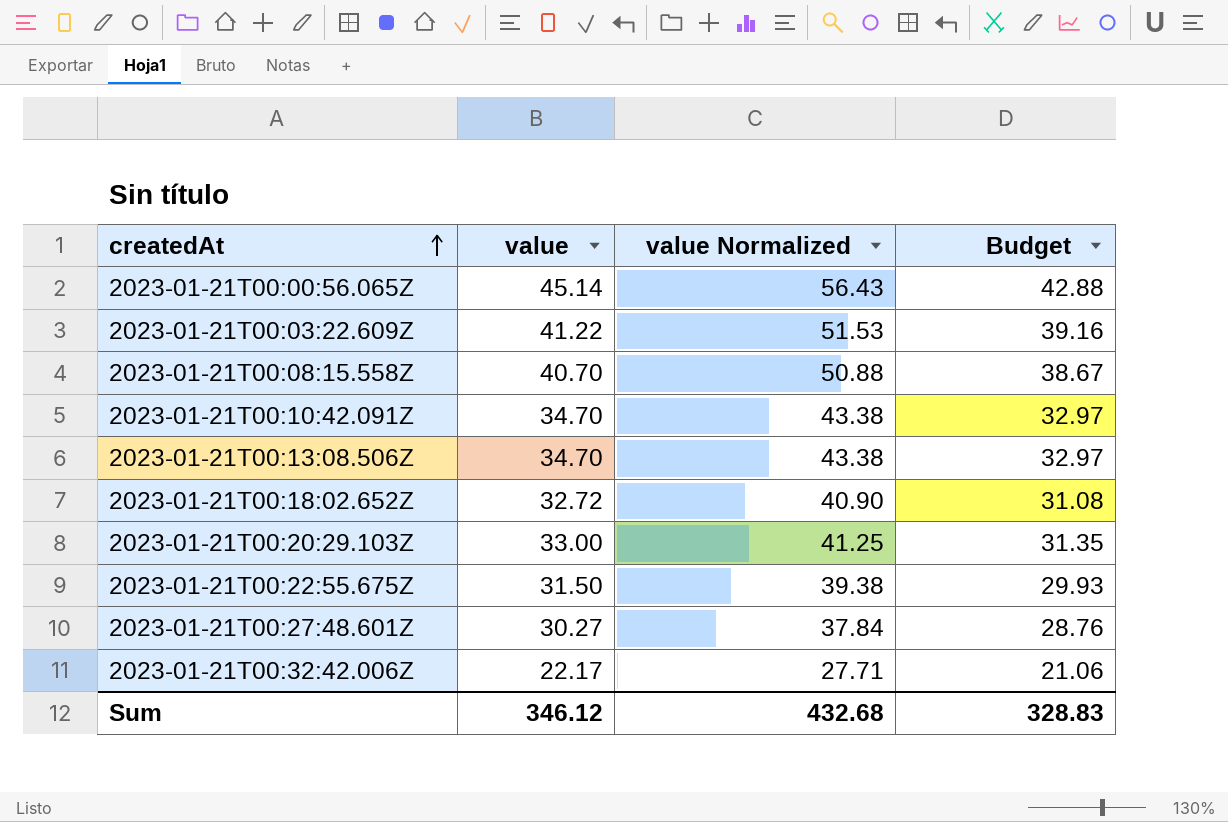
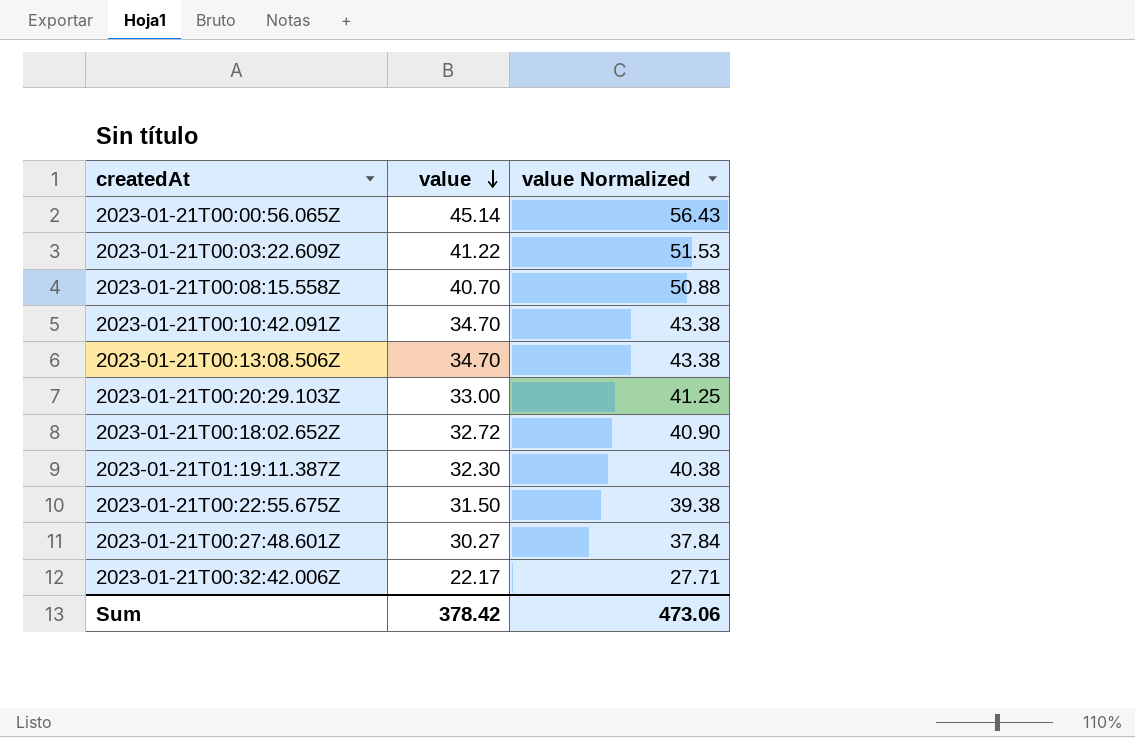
row order: createdAt ascending -> value descending
column Budget | formula: [value] * 0.95 -> none
row 2023-01-21T01:19:11.387Z: none -> 32.30 | 40.38
Sum | value: 346.12 -> 378.42
Sum | value Normalized: 432.68 -> 473.06

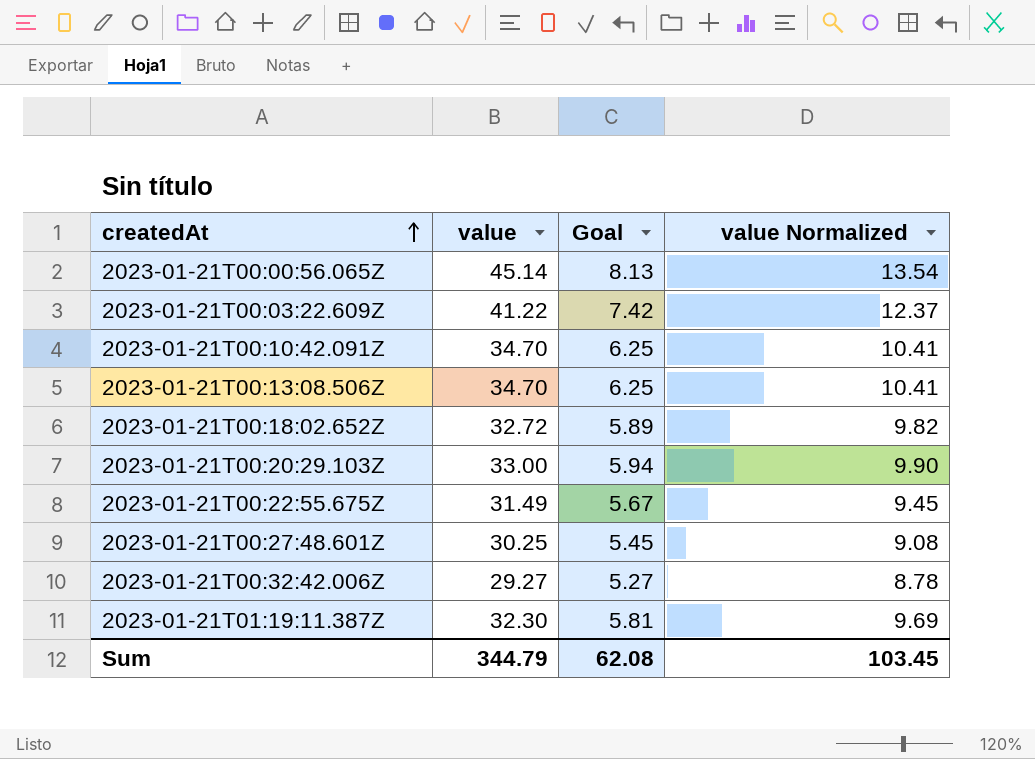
row order: value descending -> createdAt ascending
column Goal | formula: none -> [value] * 0.18
column value Normalized | formula: [value] * 1.25 -> [value] * 0.3
row 2023-01-21T00:08:15.558Z: 40.70 | 50.88 -> none
2023-01-21T00:22:55.675Z | value: 31.50 -> 31.49
2023-01-21T00:27:48.601Z | value: 30.27 -> 30.25
2023-01-21T00:32:42.006Z | value: 22.17 -> 29.27
Sum | value: 378.42 -> 344.79
Sum | value Normalized: 473.06 -> 103.45

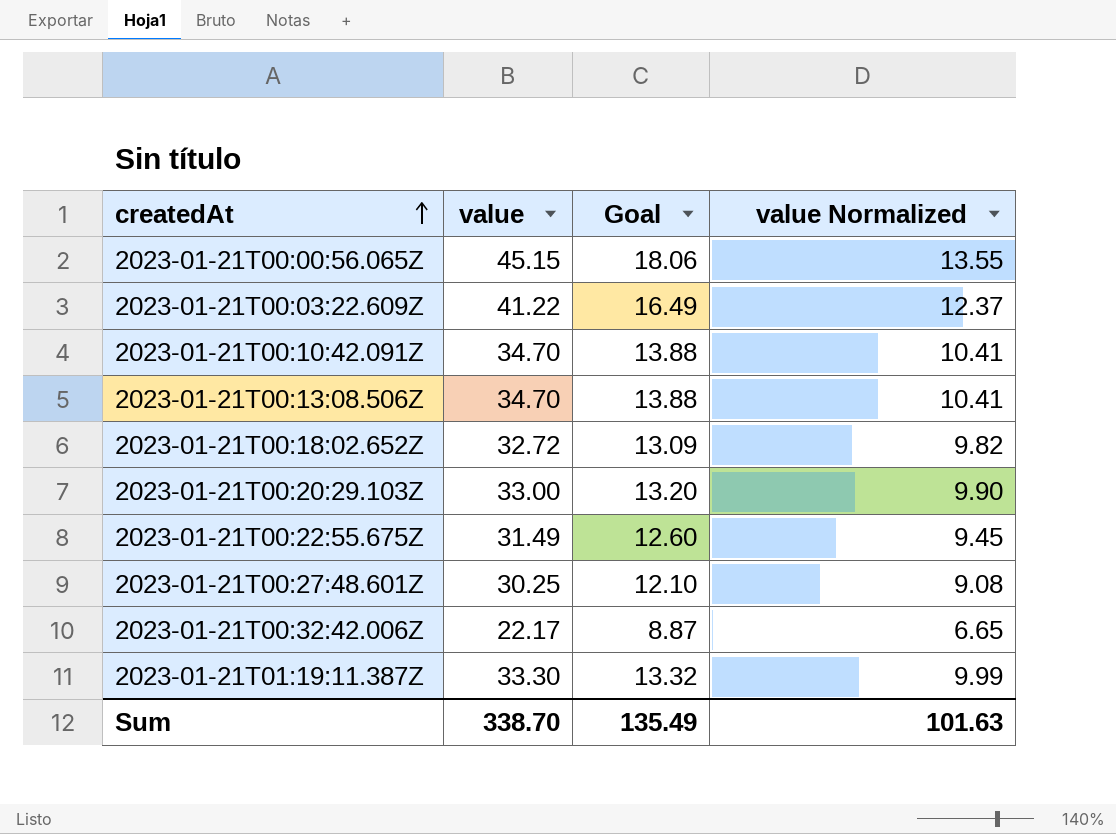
column Goal | formula: [value] * 0.18 -> [value] * 0.4
2023-01-21T00:00:56.065Z | value: 45.14 -> 45.15
2023-01-21T00:00:56.065Z | value Normalized: 13.54 -> 13.55
2023-01-21T00:32:42.006Z | value: 29.27 -> 22.17
2023-01-21T00:32:42.006Z | value Normalized: 8.78 -> 6.65
2023-01-21T01:19:11.387Z | value: 32.30 -> 33.30
2023-01-21T01:19:11.387Z | value Normalized: 9.69 -> 9.99
Sum | value: 344.79 -> 338.70
Sum | Goal: 62.08 -> 135.49
Sum | value Normalized: 103.45 -> 101.63

